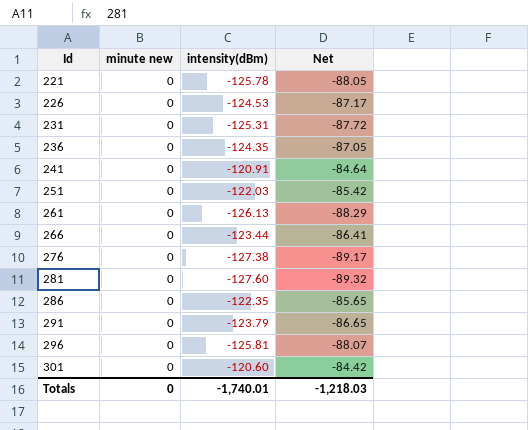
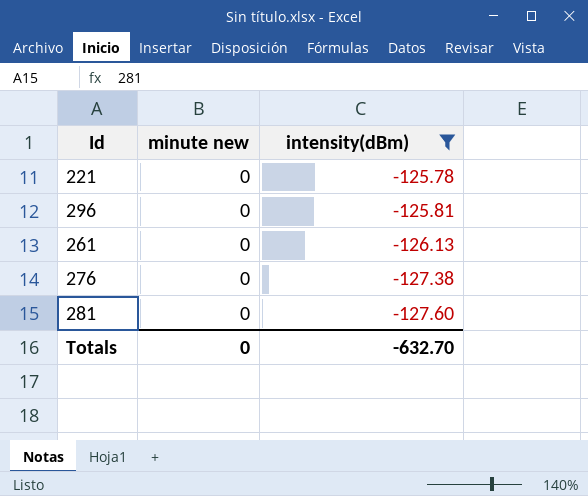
filter: none -> intensity(dBm) <= -125.78
row order: Id ascending -> intensity(dBm) descending
column Net | formula: [intensity(dBm)] * 0.7 -> none
Totals | intensity(dBm): -1,740.01 -> -632.70

